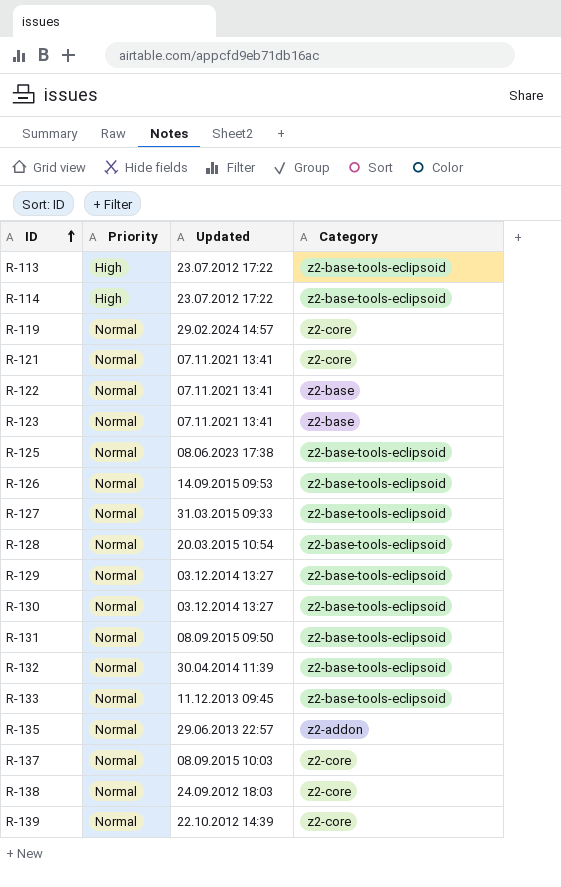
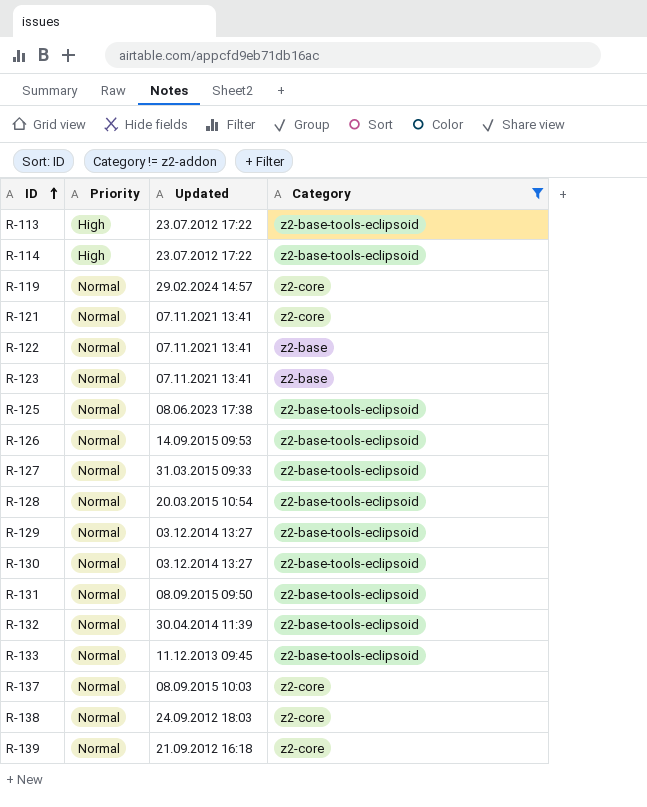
filter: none -> Category != z2-addon
R-139 | Updated: 22.10.2012 14:39 -> 21.09.2012 16:18

